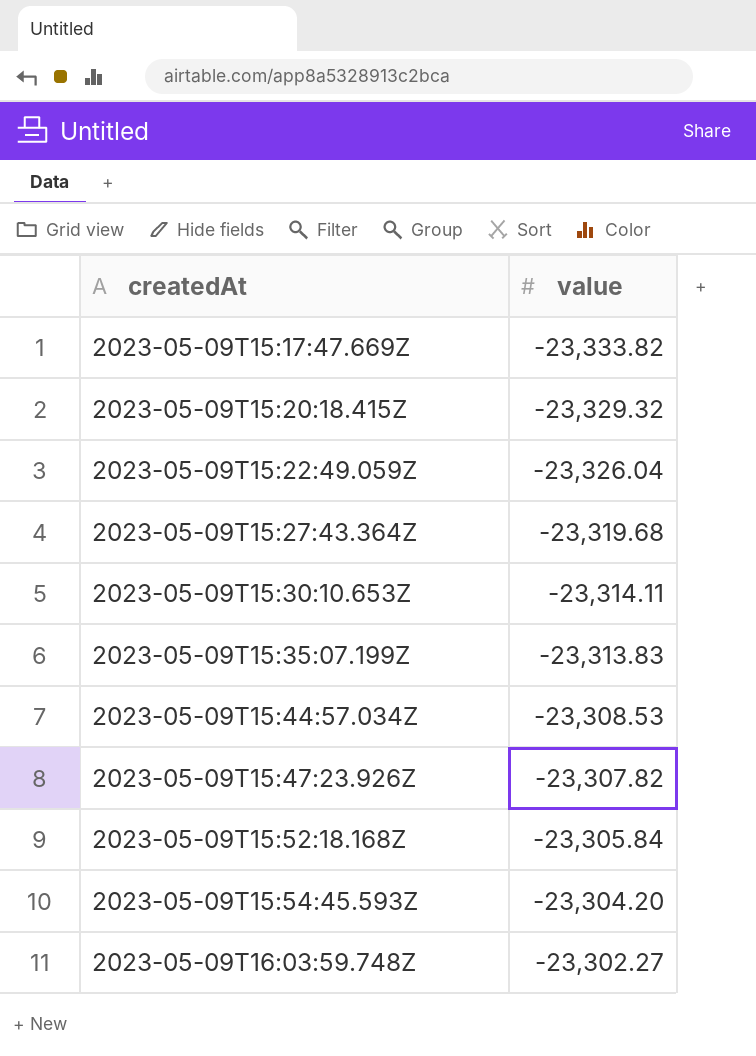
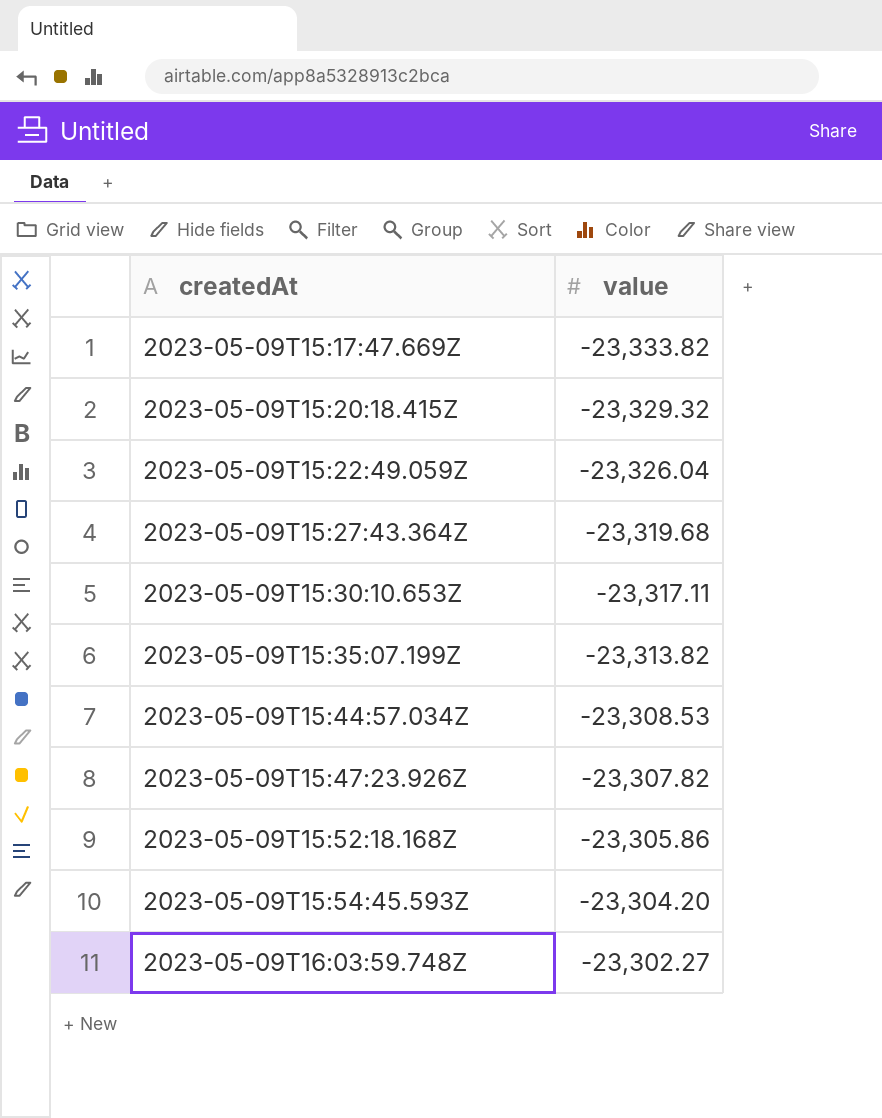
2023-05-09T15:30:10.653Z | value: -23,314.11 -> -23,317.11
2023-05-09T15:35:07.199Z | value: -23,313.83 -> -23,313.82
2023-05-09T15:52:18.168Z | value: -23,305.84 -> -23,305.86

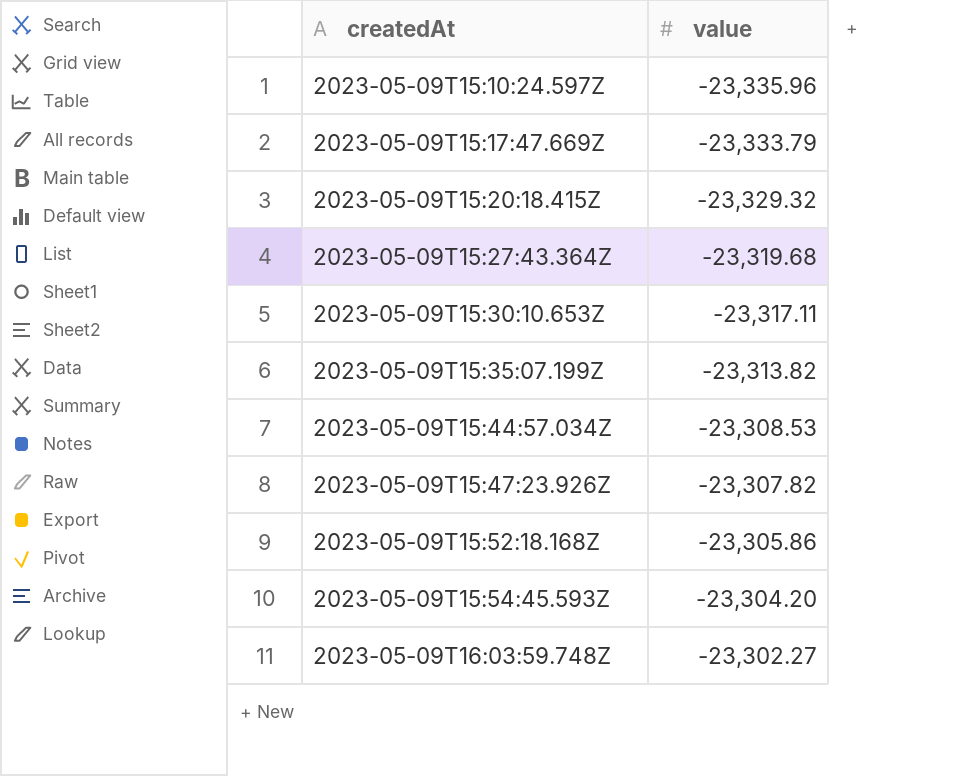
row 2023-05-09T15:22:49.059Z: -23,326.04 -> none
row 2023-05-09T15:10:24.597Z: none -> -23,335.96
2023-05-09T15:17:47.669Z | value: -23,333.82 -> -23,333.79

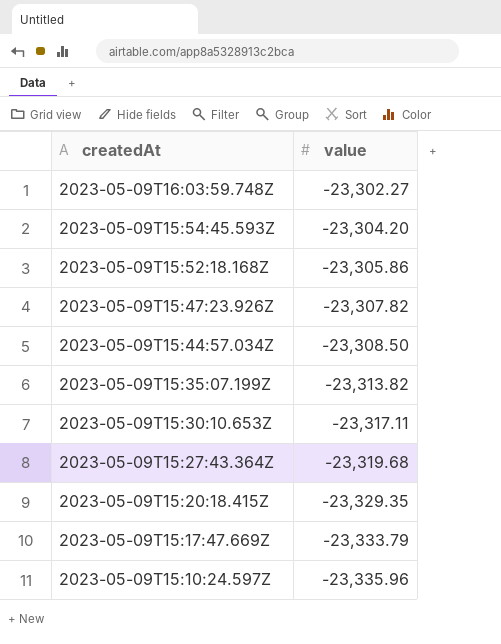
row order: createdAt ascending -> createdAt descending
2023-05-09T15:44:57.034Z | value: -23,308.53 -> -23,308.50
2023-05-09T15:20:18.415Z | value: -23,329.32 -> -23,329.35

